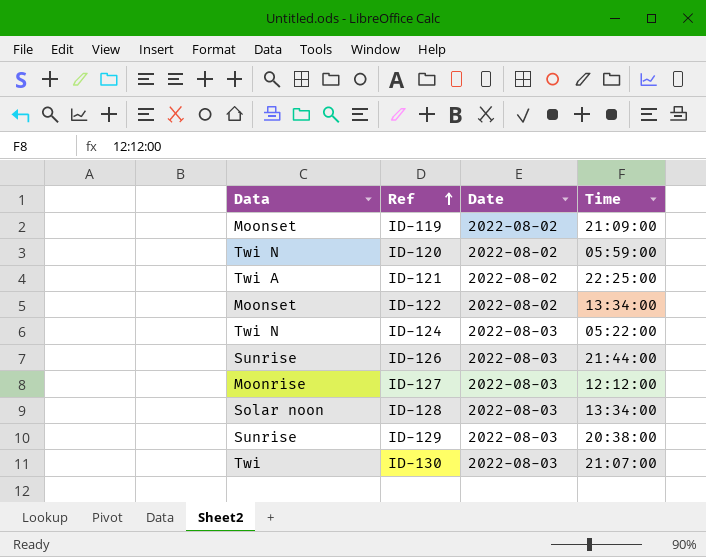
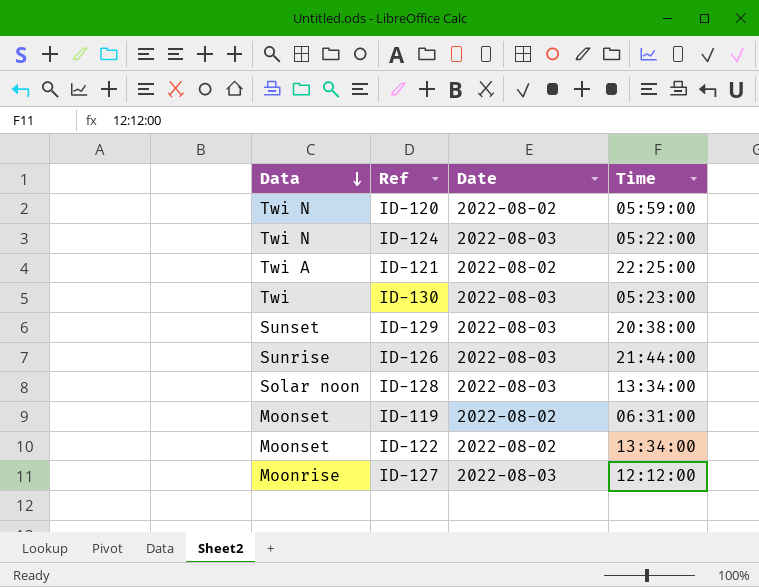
row order: Ref ascending -> Data descending
ID-130 | Time: 21:07:00 -> 05:23:00
ID-129 | Data: Sunrise -> Sunset
ID-119 | Time: 21:09:00 -> 06:31:00

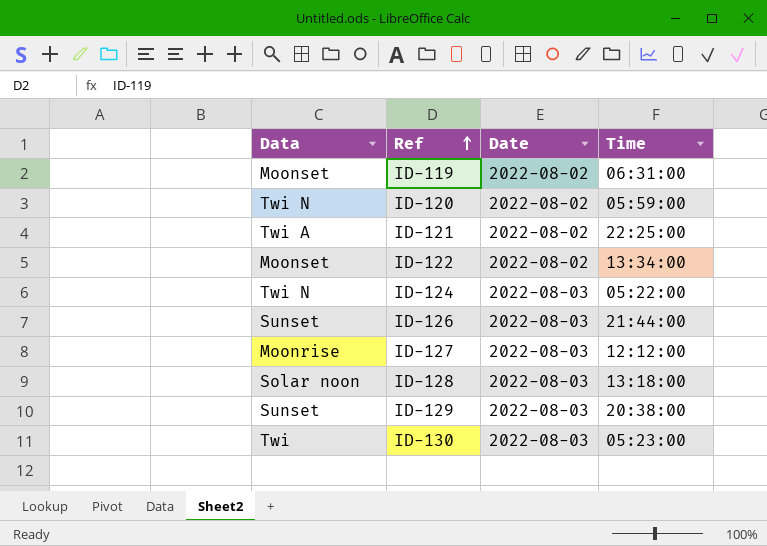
row order: Data descending -> Ref ascending
ID-126 | Data: Sunrise -> Sunset
ID-128 | Time: 13:34:00 -> 13:18:00

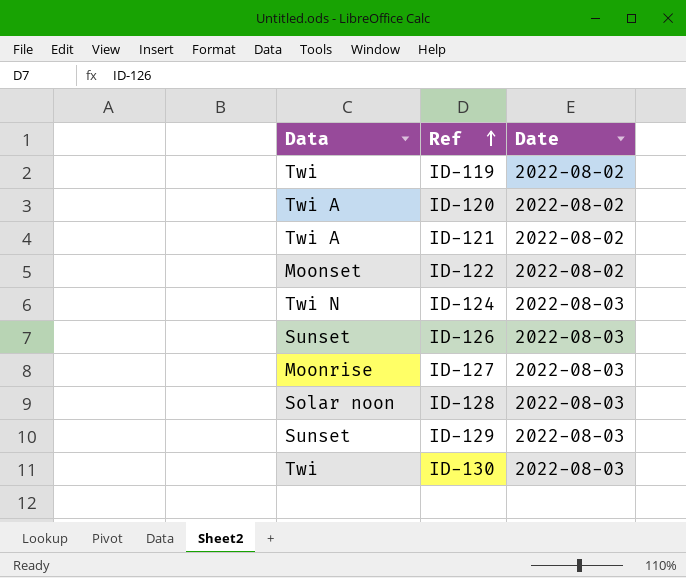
column Time | position: 4 -> none
ID-119 | Data: Moonset -> Twi
ID-120 | Data: Twi N -> Twi A

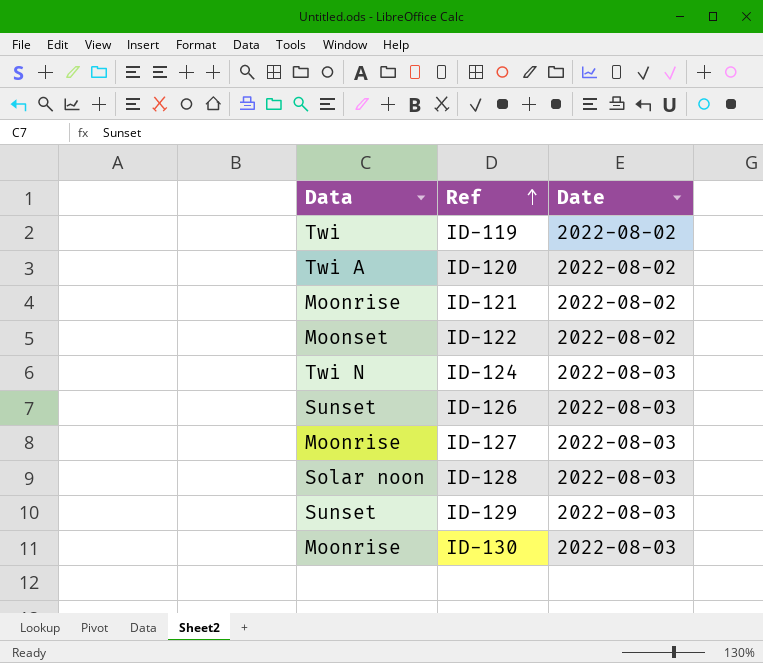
ID-121 | Data: Twi A -> Moonrise
ID-130 | Data: Twi -> Moonrise

